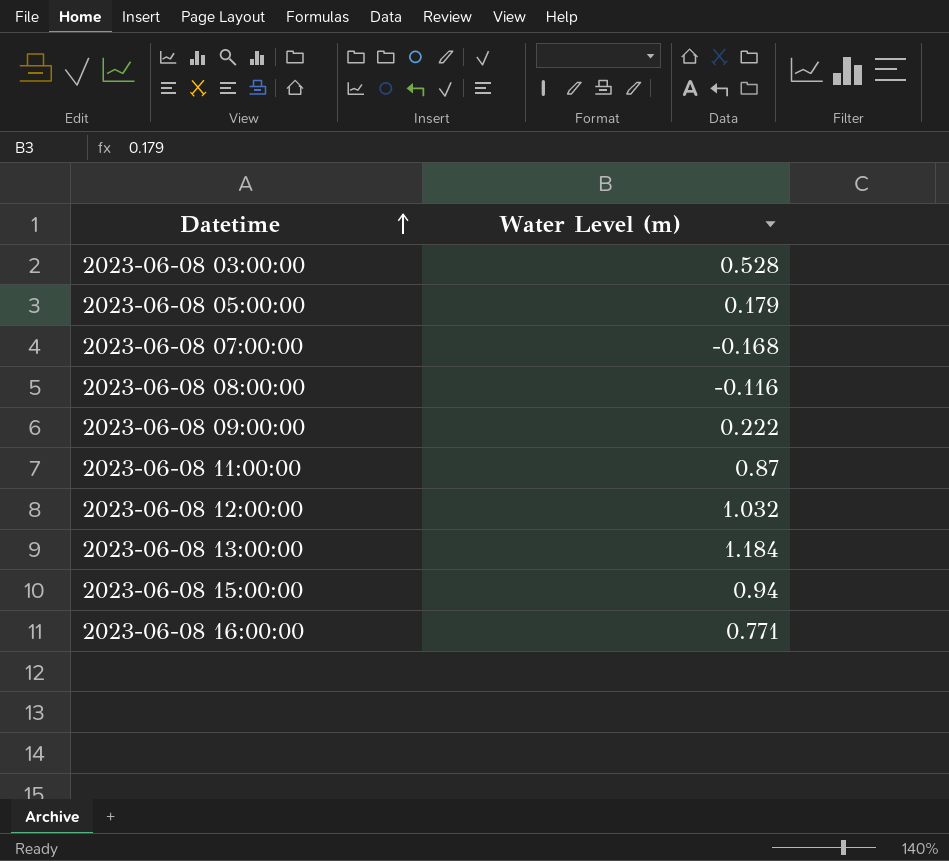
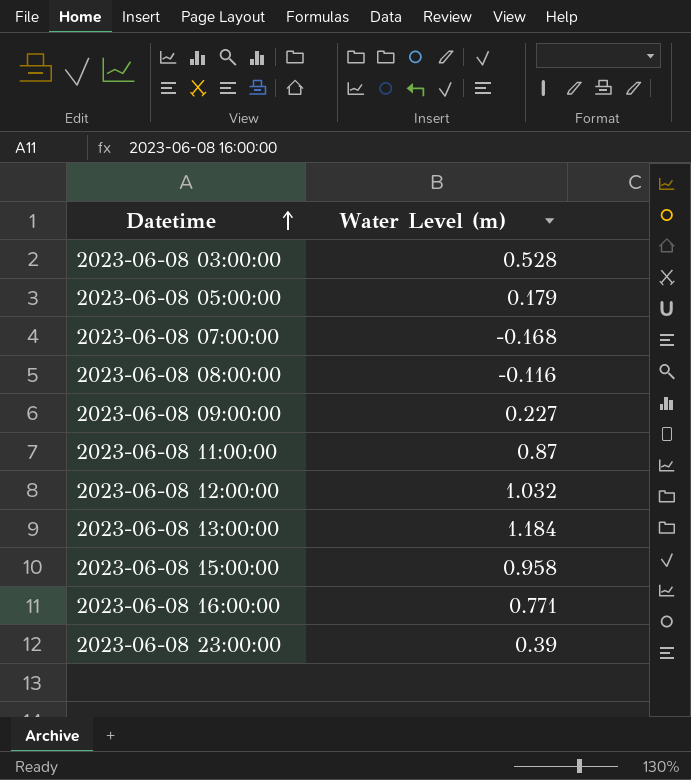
2023-06-08 09:00:00 | Water Level (m): 0.222 -> 0.227
2023-06-08 15:00:00 | Water Level (m): 0.94 -> 0.958
row 2023-06-08 23:00:00: none -> 0.39

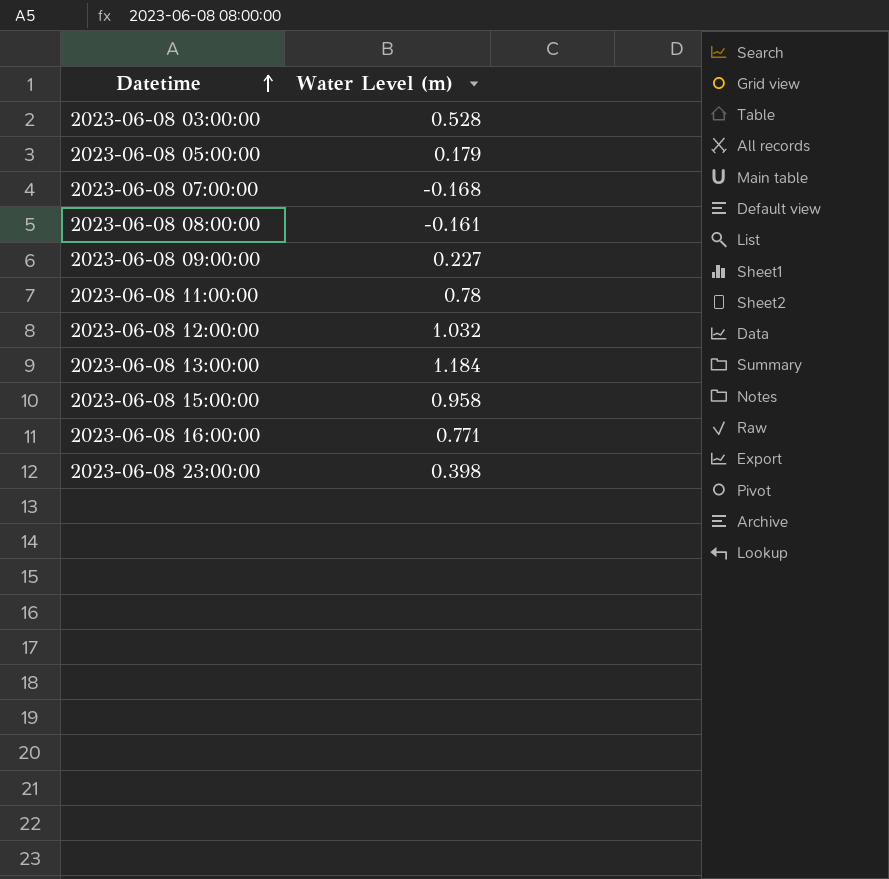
2023-06-08 08:00:00 | Water Level (m): -0.116 -> -0.161
2023-06-08 11:00:00 | Water Level (m): 0.87 -> 0.78
2023-06-08 23:00:00 | Water Level (m): 0.39 -> 0.398

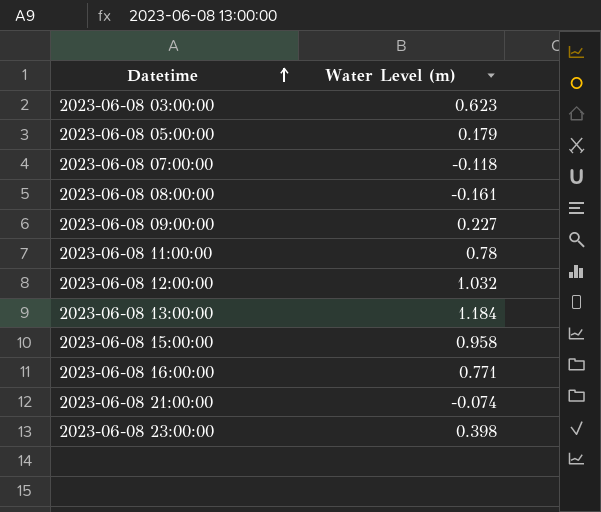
2023-06-08 03:00:00 | Water Level (m): 0.528 -> 0.623
2023-06-08 07:00:00 | Water Level (m): -0.168 -> -0.118
row 2023-06-08 21:00:00: none -> -0.074

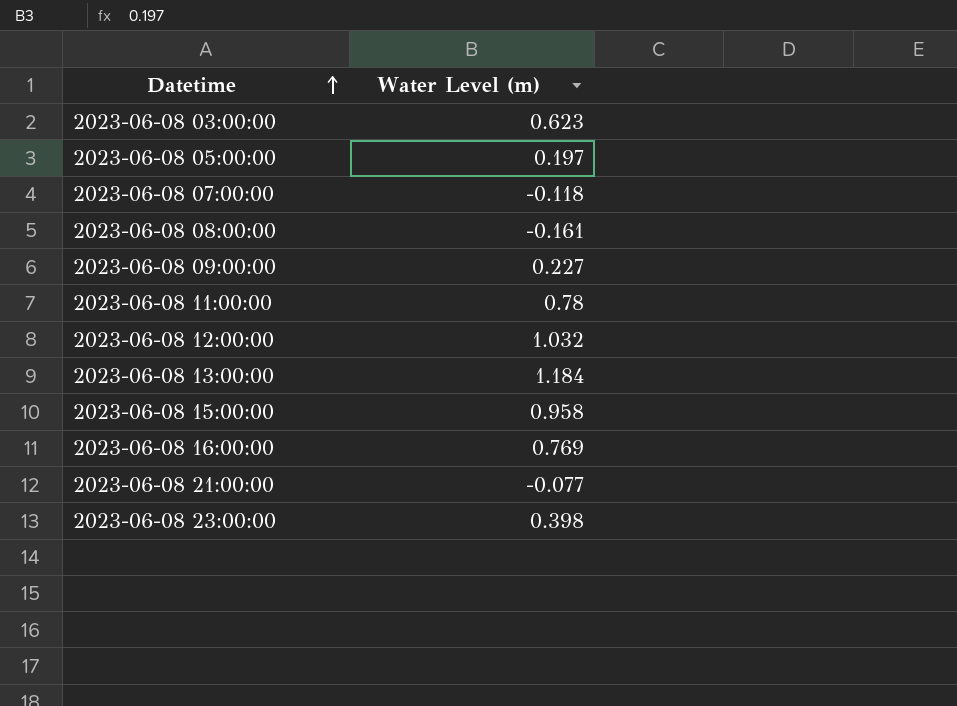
2023-06-08 05:00:00 | Water Level (m): 0.179 -> 0.197
2023-06-08 16:00:00 | Water Level (m): 0.771 -> 0.769
2023-06-08 21:00:00 | Water Level (m): -0.074 -> -0.077

